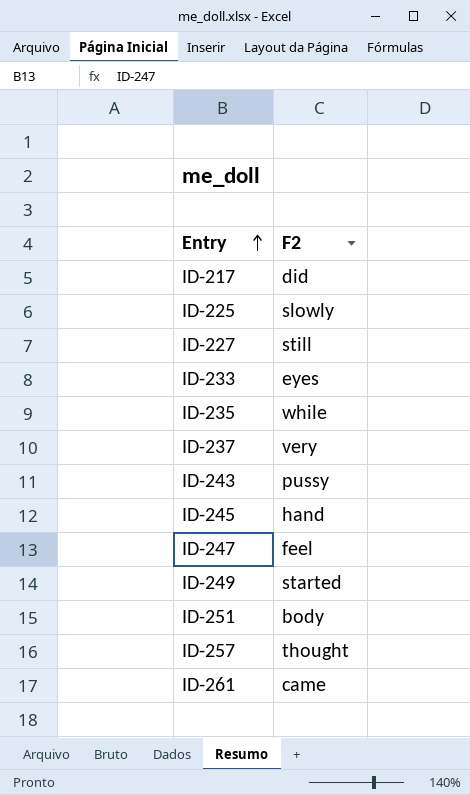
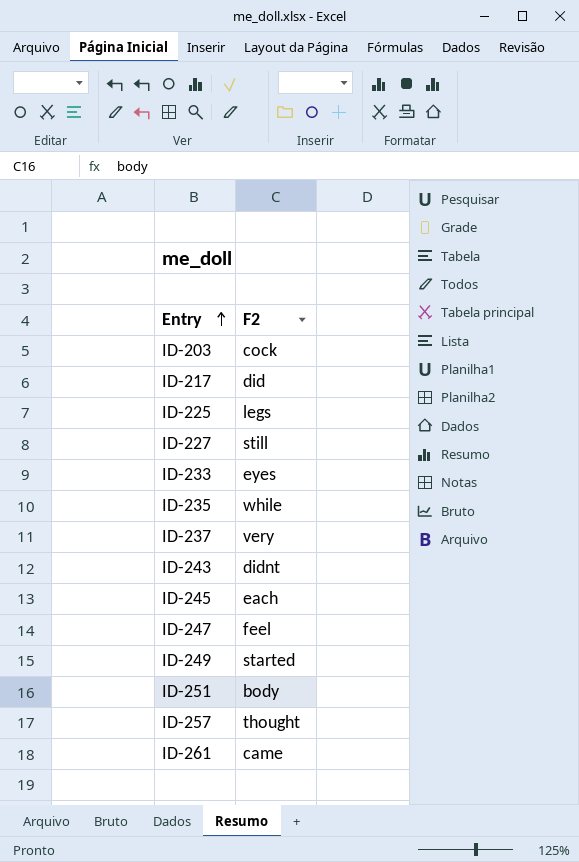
row ID-203: none -> cock
ID-225 | F2: slowly -> legs
ID-243 | F2: pussy -> didnt
ID-245 | F2: hand -> each

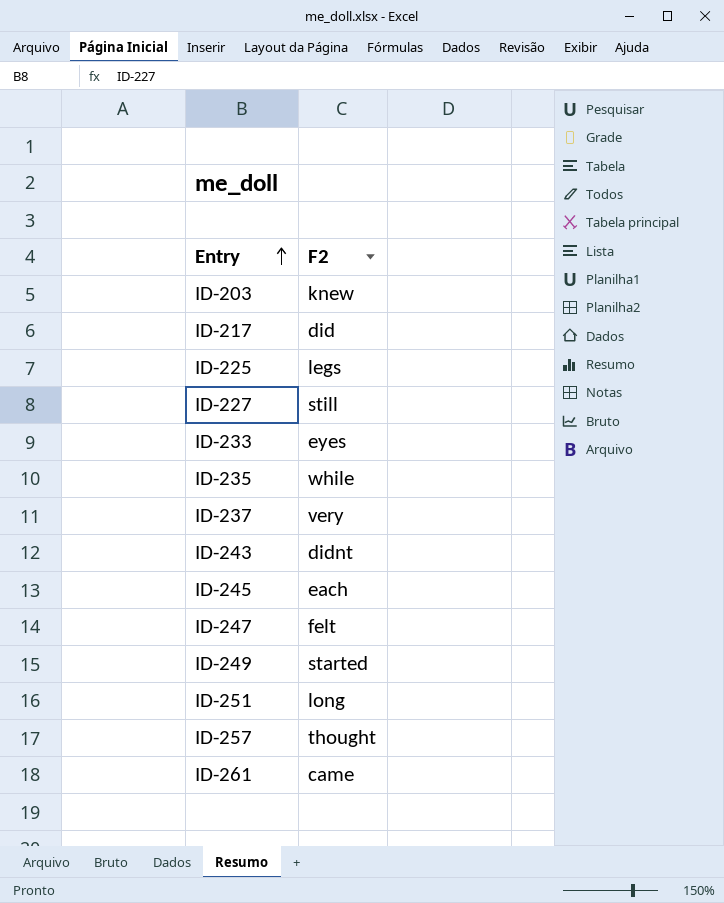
ID-203 | F2: cock -> knew
ID-247 | F2: feel -> felt
ID-251 | F2: body -> long

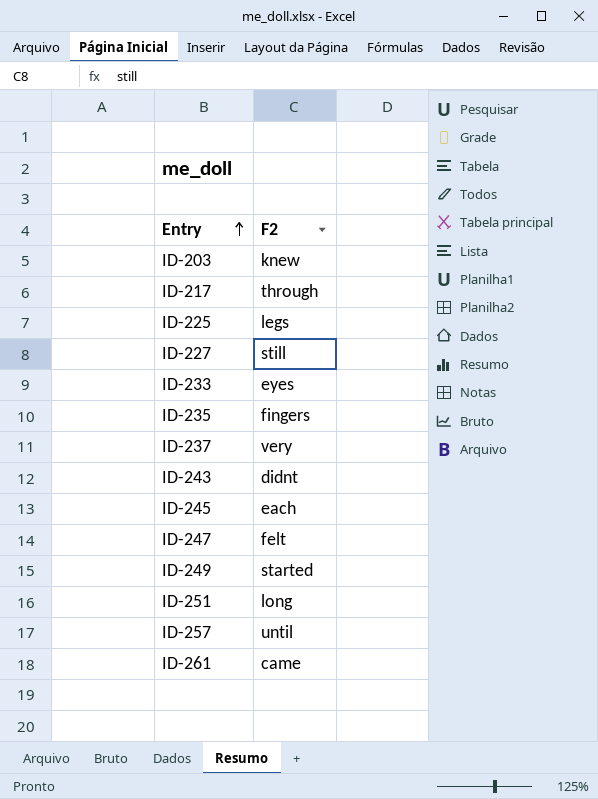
ID-217 | F2: did -> through
ID-235 | F2: while -> fingers
ID-257 | F2: thought -> until

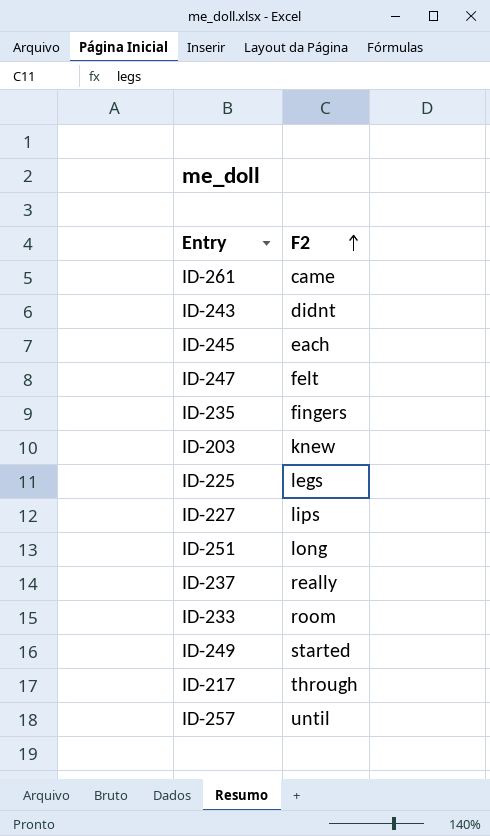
row order: Entry ascending -> F2 ascending
ID-227 | F2: still -> lips
ID-237 | F2: very -> really
ID-233 | F2: eyes -> room

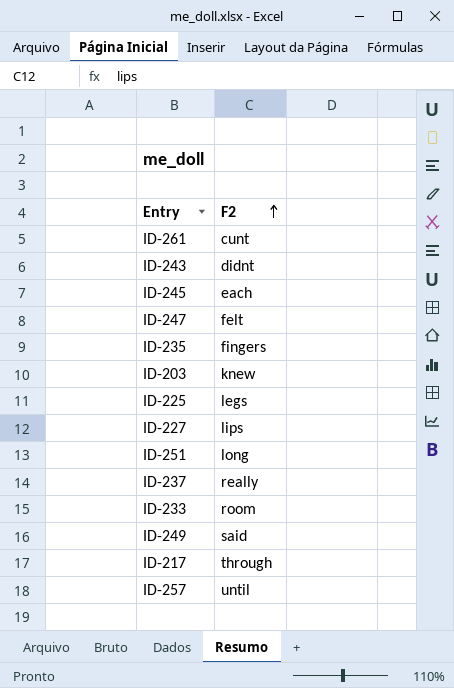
ID-261 | F2: came -> cunt
ID-249 | F2: started -> said

